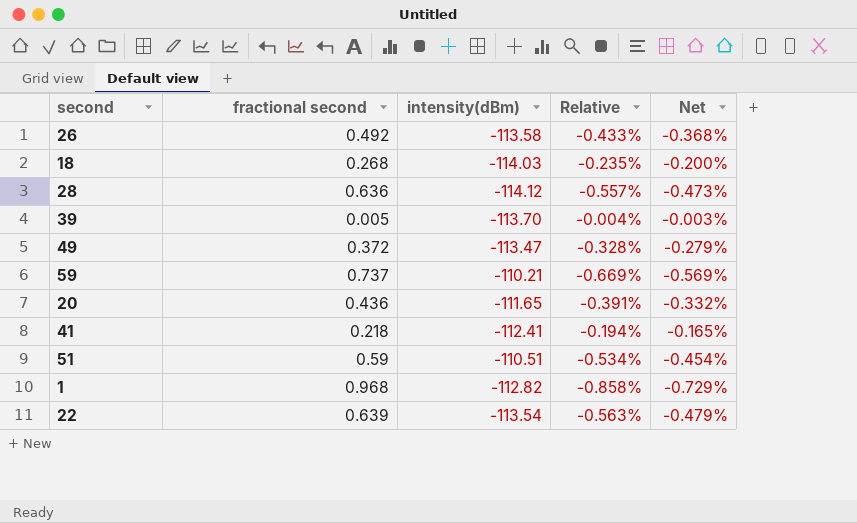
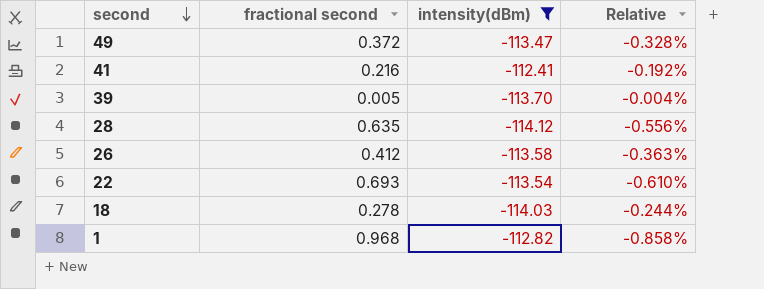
filter: none -> intensity(dBm) <= -112.41
row order: none -> second descending
column Net | formula: [Relative] * 0.85 -> none
41 | fractional second: 0.218 -> 0.216
41 | Relative: -0.194% -> -0.192%
28 | fractional second: 0.636 -> 0.635
28 | Relative: -0.557% -> -0.556%
26 | fractional second: 0.492 -> 0.412
26 | Relative: -0.433% -> -0.363%
22 | fractional second: 0.639 -> 0.693
22 | Relative: -0.563% -> -0.610%
18 | fractional second: 0.268 -> 0.278
18 | Relative: -0.235% -> -0.244%

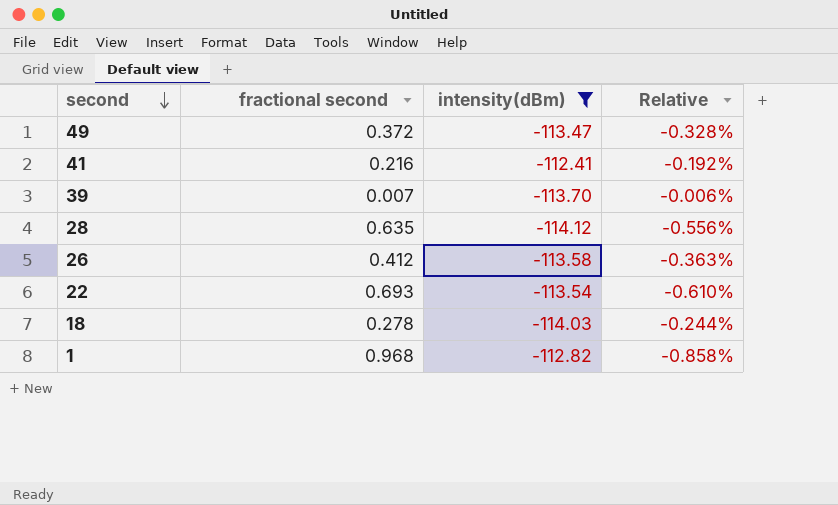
39 | fractional second: 0.005 -> 0.007
39 | Relative: -0.004% -> -0.006%

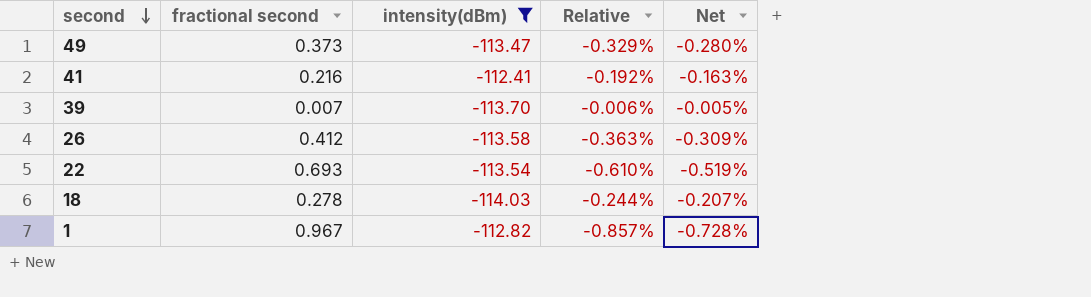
column Net | formula: none -> [Relative] * 0.85
row 28: 0.635 | -114.12 | -0.556% -> none
49 | fractional second: 0.372 -> 0.373
49 | Relative: -0.328% -> -0.329%
1 | fractional second: 0.968 -> 0.967
1 | Relative: -0.858% -> -0.857%

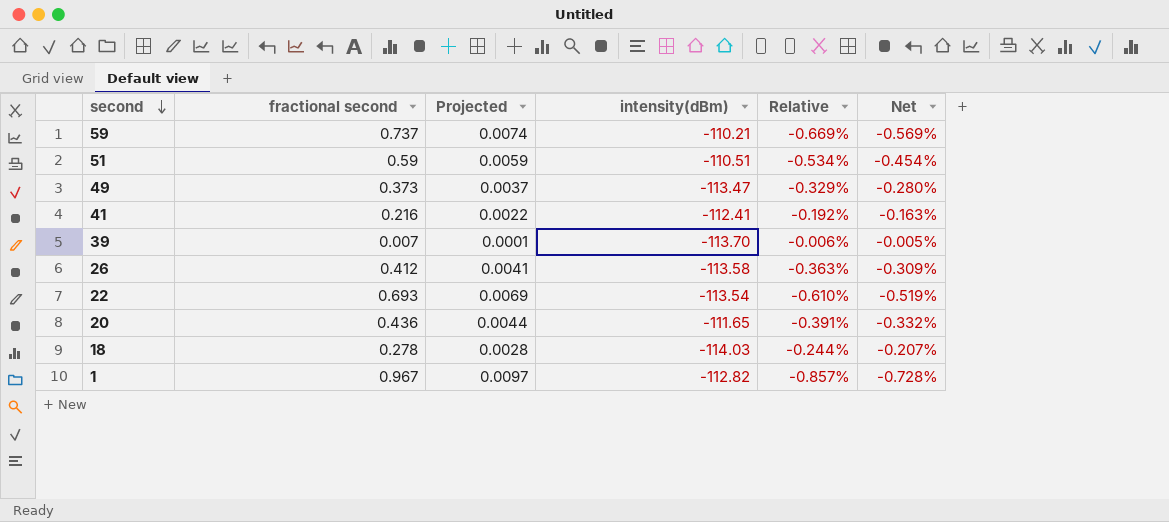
filter: intensity(dBm) <= -112.41 -> none
column Projected | formula: none -> [fractional second] * 0.01

